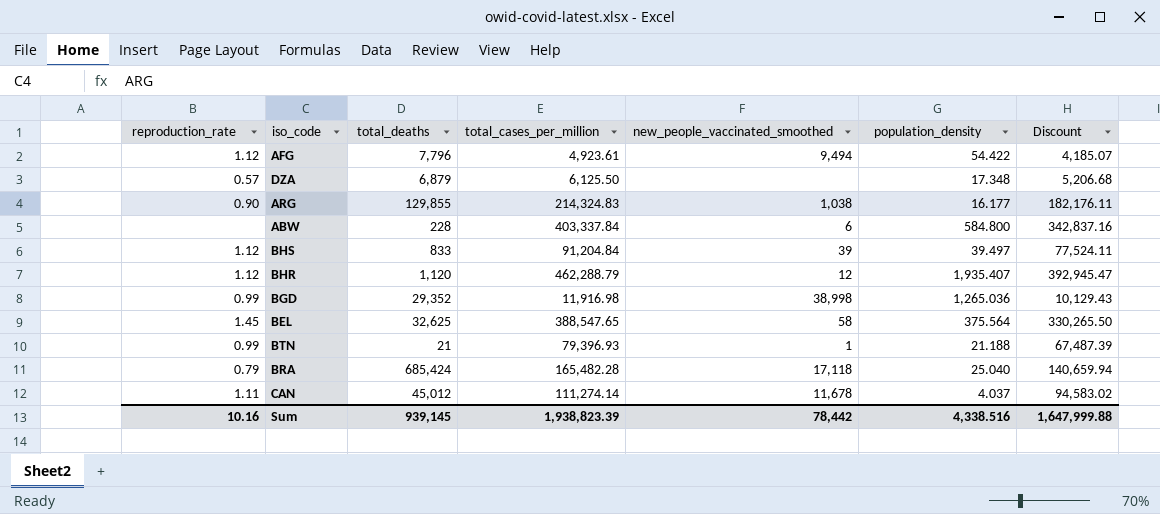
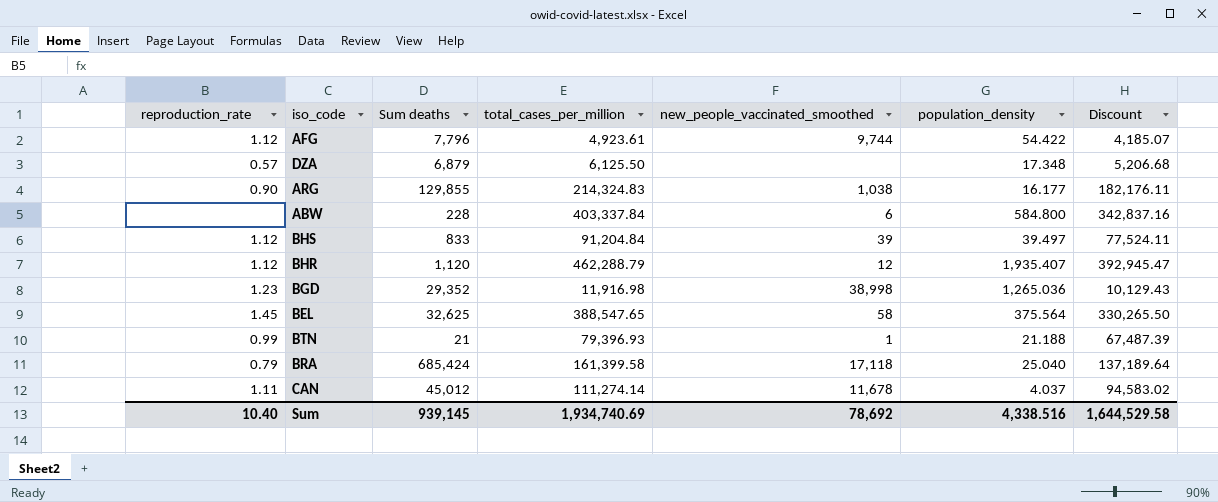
column name: total_deaths -> Sum deaths
AFG | new_people_vaccinated_smoothed: 9,494 -> 9,744
BGD | reproduction_rate: 0.99 -> 1.23
BRA | total_cases_per_million: 165,482.28 -> 161,399.58
BRA | Discount: 140,659.94 -> 137,189.64
Sum | reproduction_rate: 10.16 -> 10.40
Sum | total_cases_per_million: 1,938,823.39 -> 1,934,740.69
Sum | new_people_vaccinated_smoothed: 78,442 -> 78,692
Sum | Discount: 1,647,999.88 -> 1,644,529.58

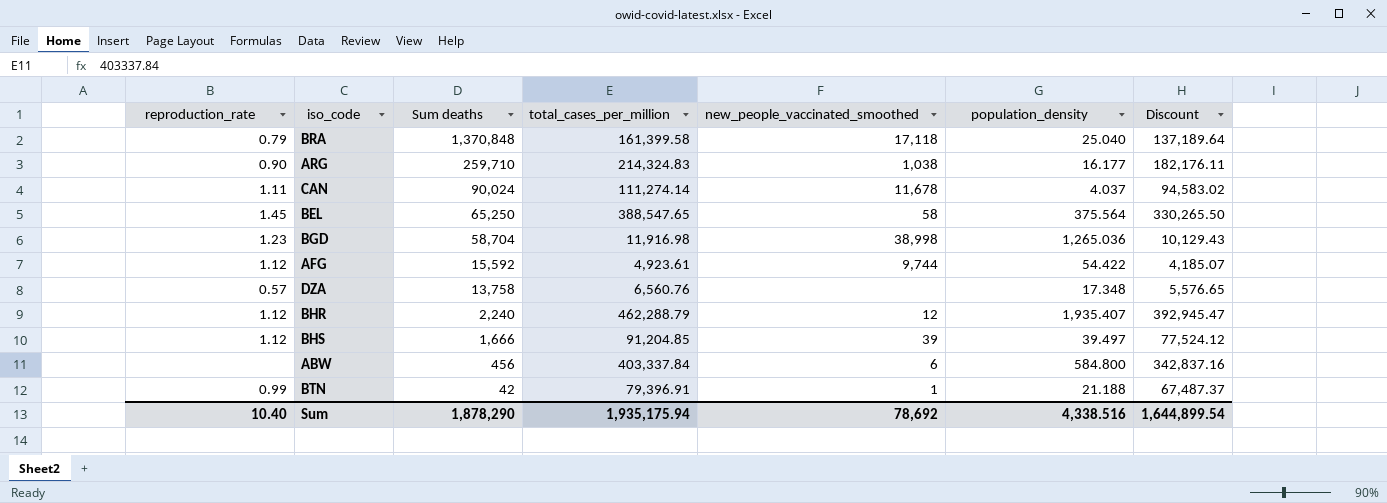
row order: none -> Sum deaths descending
BRA | Sum deaths: 685,424 -> 1,370,848
ARG | Sum deaths: 129,855 -> 259,710
CAN | Sum deaths: 45,012 -> 90,024
BEL | Sum deaths: 32,625 -> 65,250
BGD | Sum deaths: 29,352 -> 58,704
AFG | Sum deaths: 7,796 -> 15,592
DZA | Sum deaths: 6,879 -> 13,758
DZA | total_cases_per_million: 6,125.50 -> 6,560.76
DZA | Discount: 5,206.68 -> 5,576.65
BHR | Sum deaths: 1,120 -> 2,240
BHS | Sum deaths: 833 -> 1,666
BHS | total_cases_per_million: 91,204.84 -> 91,204.85
BHS | Discount: 77,524.11 -> 77,524.12
ABW | Sum deaths: 228 -> 456
BTN | Sum deaths: 21 -> 42
BTN | total_cases_per_million: 79,396.93 -> 79,396.91
BTN | Discount: 67,487.39 -> 67,487.37
Sum | Sum deaths: 939,145 -> 1,878,290
Sum | total_cases_per_million: 1,934,740.69 -> 1,935,175.94
Sum | Discount: 1,644,529.58 -> 1,644,899.54

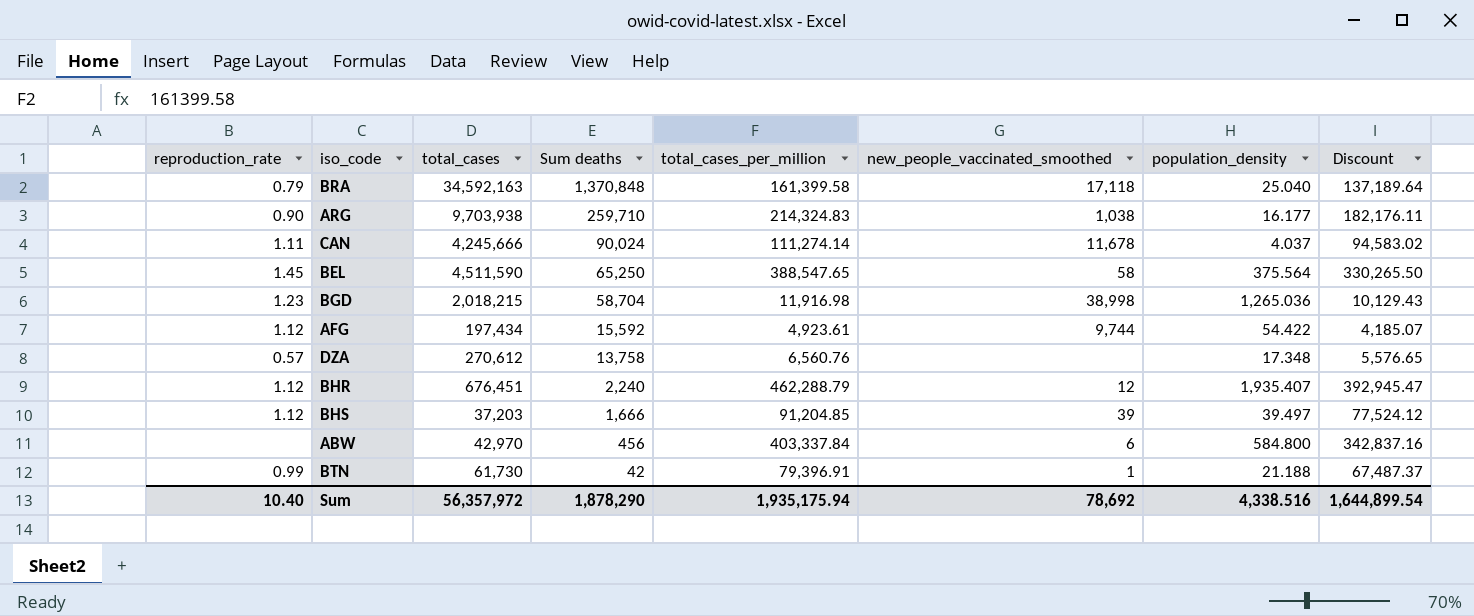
column total_cases | position: none -> 3

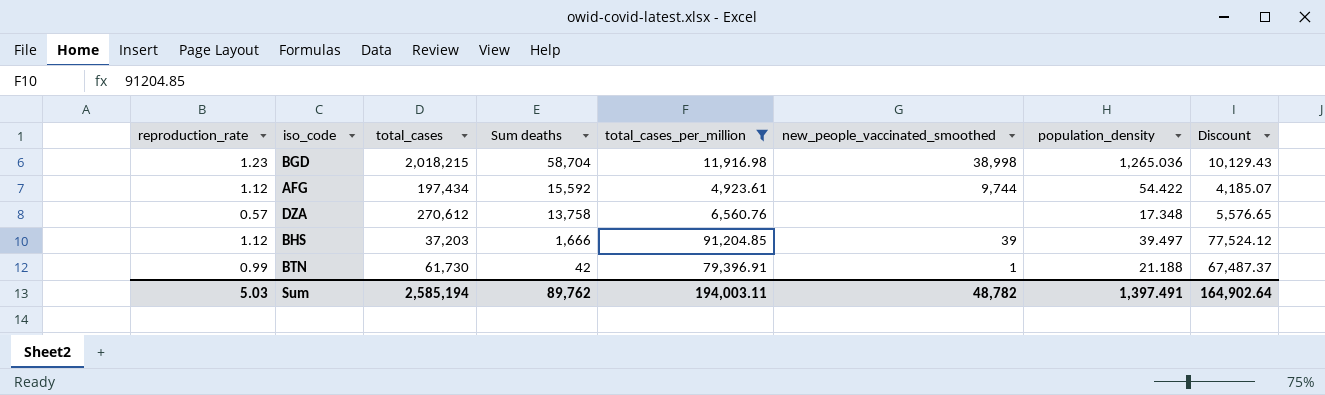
filter: none -> total_cases_per_million <= 91,204.85
Sum | reproduction_rate: 10.40 -> 5.03
Sum | total_cases: 56,357,972 -> 2,585,194
Sum | Sum deaths: 1,878,290 -> 89,762
Sum | total_cases_per_million: 1,935,175.94 -> 194,003.11
Sum | new_people_vaccinated_smoothed: 78,692 -> 48,782
Sum | population_density: 4,338.516 -> 1,397.491
Sum | Discount: 1,644,899.54 -> 164,902.64

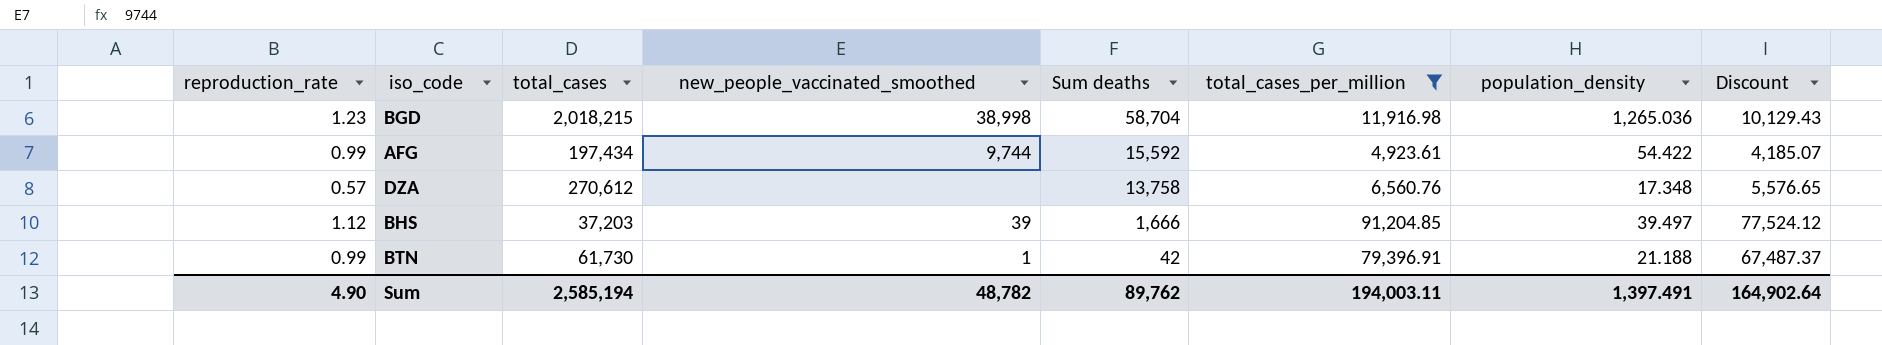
column new_people_vaccinated_smoothed | position: 6 -> 4
AFG | reproduction_rate: 1.12 -> 0.99
Sum | reproduction_rate: 5.03 -> 4.90

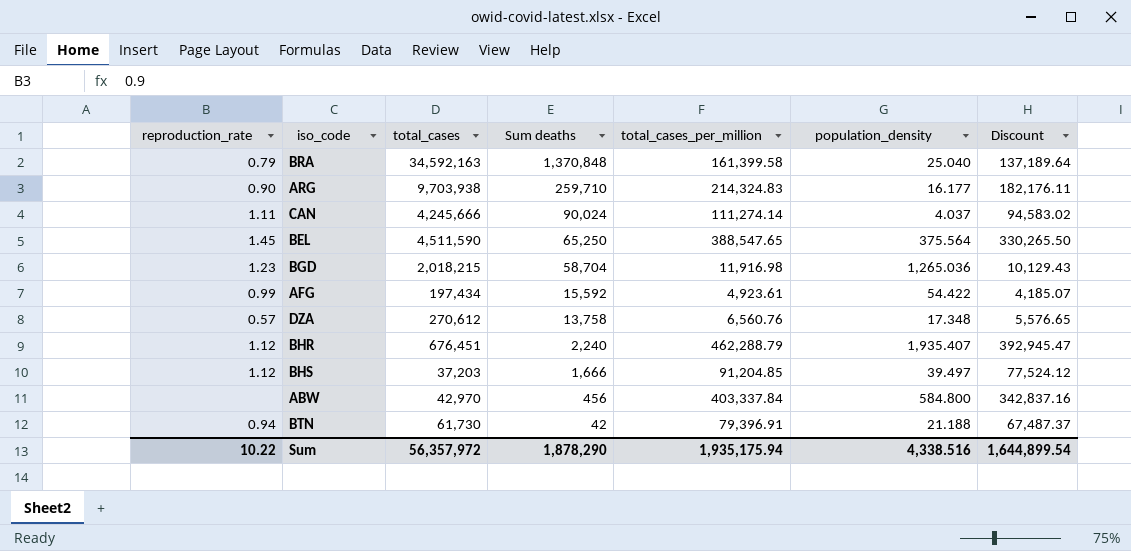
filter: total_cases_per_million <= 91,204.85 -> none
column new_people_vaccinated_smoothed | position: 4 -> none
BTN | reproduction_rate: 0.99 -> 0.94
Sum | reproduction_rate: 4.90 -> 10.22
Sum | total_cases: 2,585,194 -> 56,357,972
Sum | Sum deaths: 89,762 -> 1,878,290
Sum | total_cases_per_million: 194,003.11 -> 1,935,175.94
Sum | population_density: 1,397.491 -> 4,338.516
Sum | Discount: 164,902.64 -> 1,644,899.54

